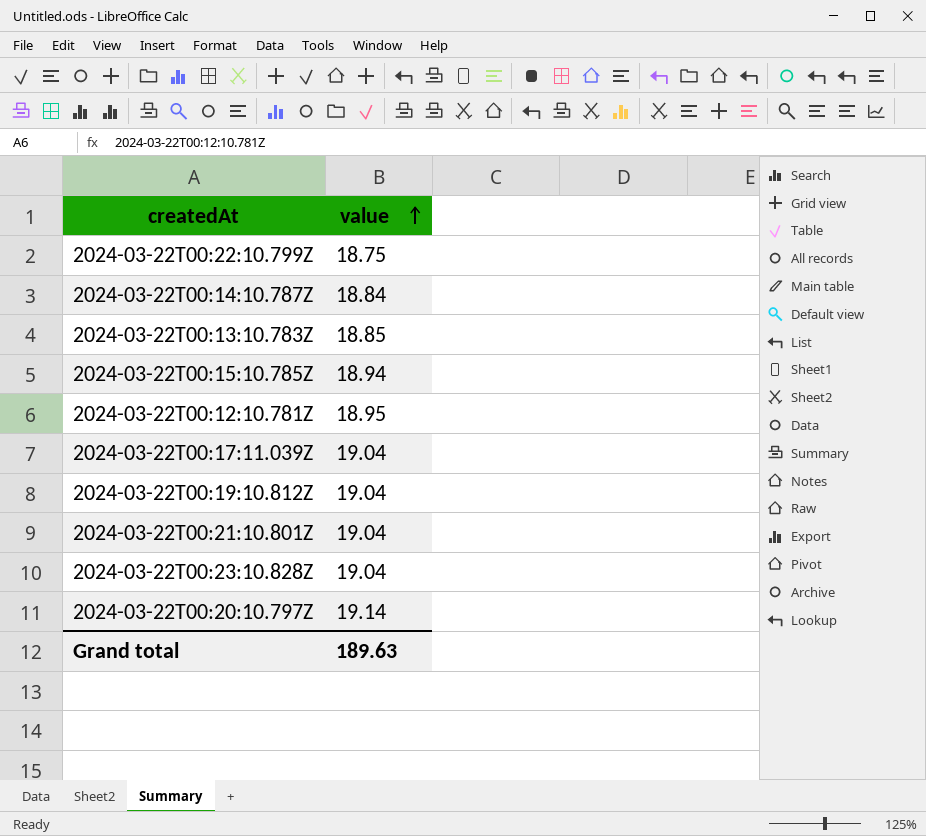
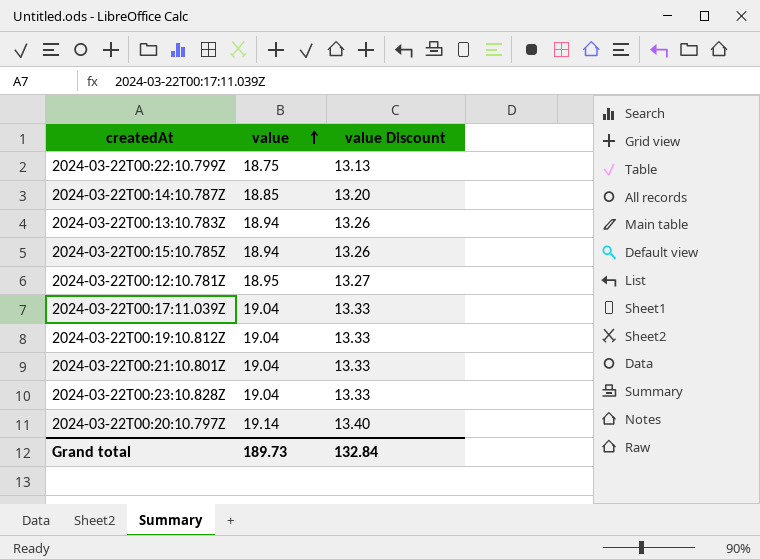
column value Discount | formula: none -> [value] * 0.7
2024-03-22T00:14:10.787Z | value: 18.84 -> 18.85
2024-03-22T00:13:10.783Z | value: 18.85 -> 18.94
Grand total | value: 189.63 -> 189.73

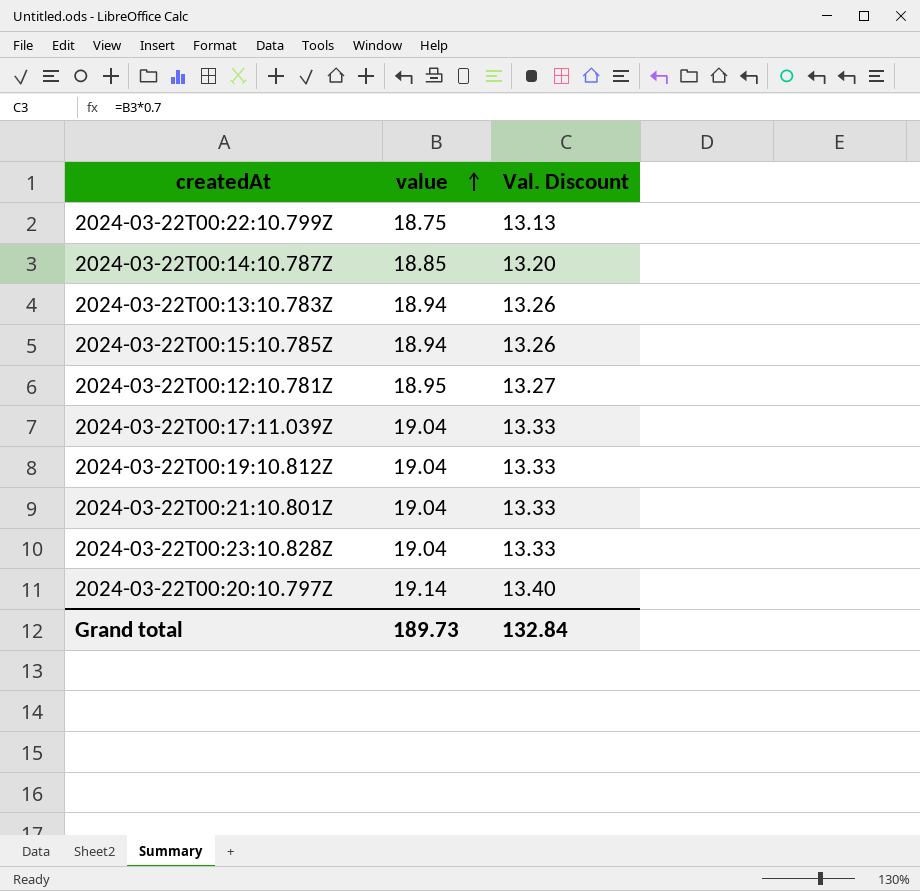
column name: value Discount -> Val. Discount

